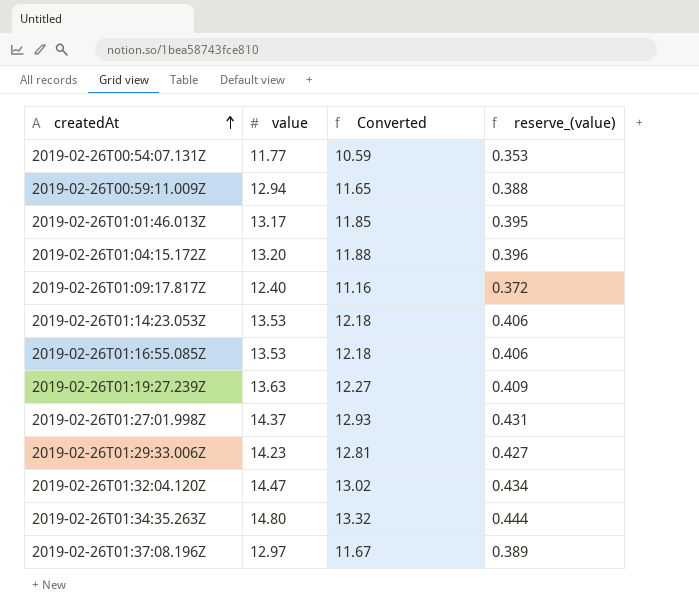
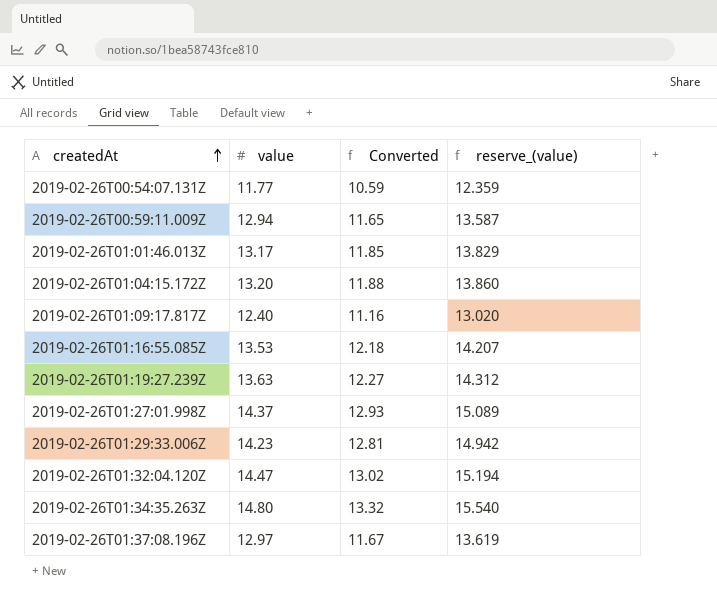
column reserve_(value) | formula: [value] * 0.03 -> [value] * 1.05
row 2019-02-26T01:14:23.053Z: 13.53 | 12.18 | 0.406 -> none

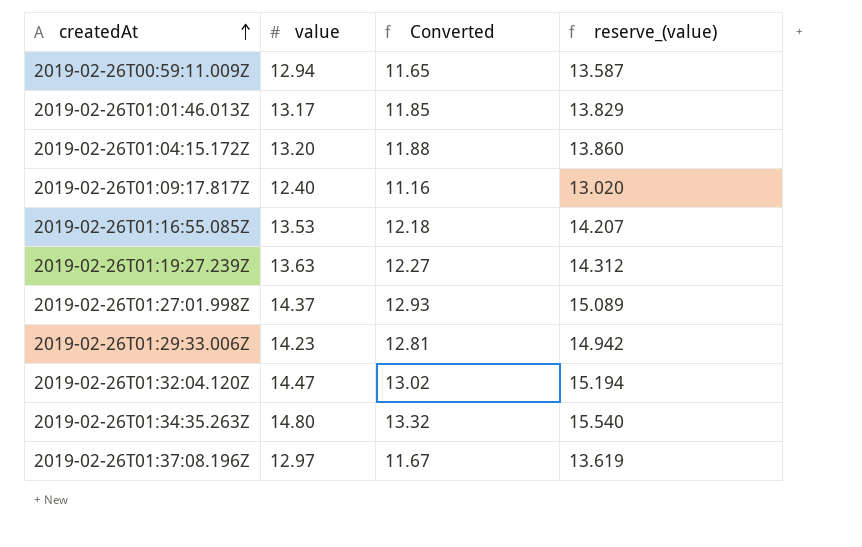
row 2019-02-26T00:54:07.131Z: 11.77 | 10.59 | 12.359 -> none

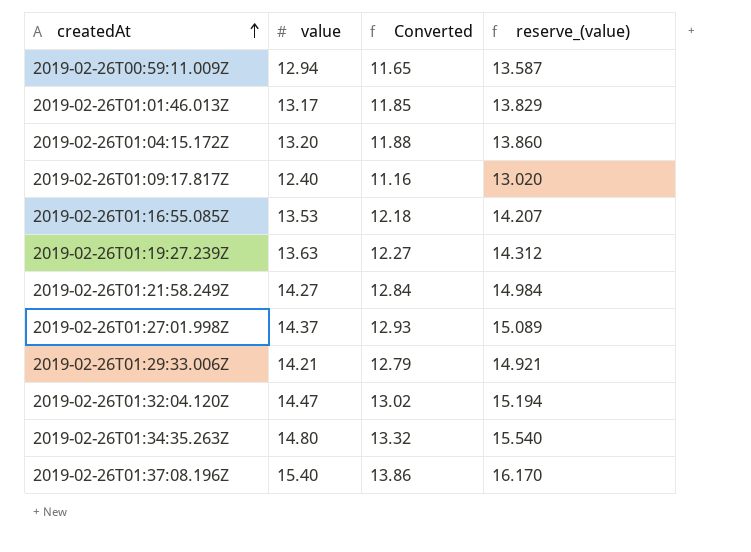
row 2019-02-26T01:21:58.249Z: none -> 14.27 | 12.84 | 14.984
2019-02-26T01:29:33.006Z | value: 14.23 -> 14.21
2019-02-26T01:29:33.006Z | Converted: 12.81 -> 12.79
2019-02-26T01:29:33.006Z | reserve_(value): 14.942 -> 14.921
2019-02-26T01:37:08.196Z | value: 12.97 -> 15.40
2019-02-26T01:37:08.196Z | Converted: 11.67 -> 13.86
2019-02-26T01:37:08.196Z | reserve_(value): 13.619 -> 16.170

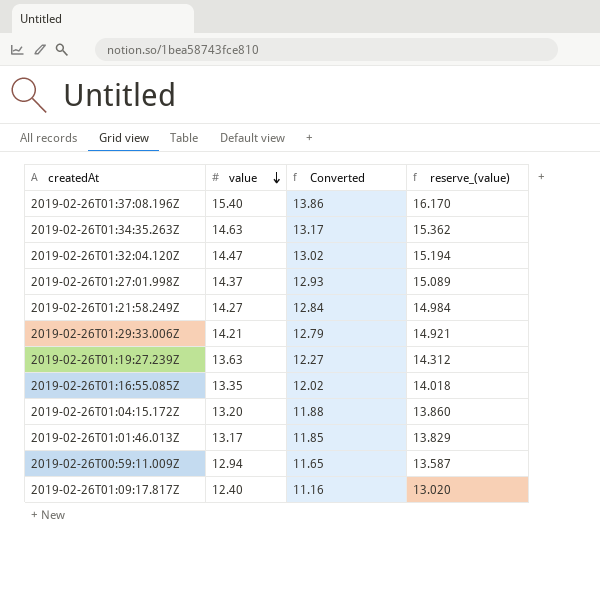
row order: createdAt ascending -> value descending
2019-02-26T01:34:35.263Z | value: 14.80 -> 14.63
2019-02-26T01:34:35.263Z | Converted: 13.32 -> 13.17
2019-02-26T01:34:35.263Z | reserve_(value): 15.540 -> 15.362
2019-02-26T01:16:55.085Z | value: 13.53 -> 13.35
2019-02-26T01:16:55.085Z | Converted: 12.18 -> 12.02
2019-02-26T01:16:55.085Z | reserve_(value): 14.207 -> 14.018

